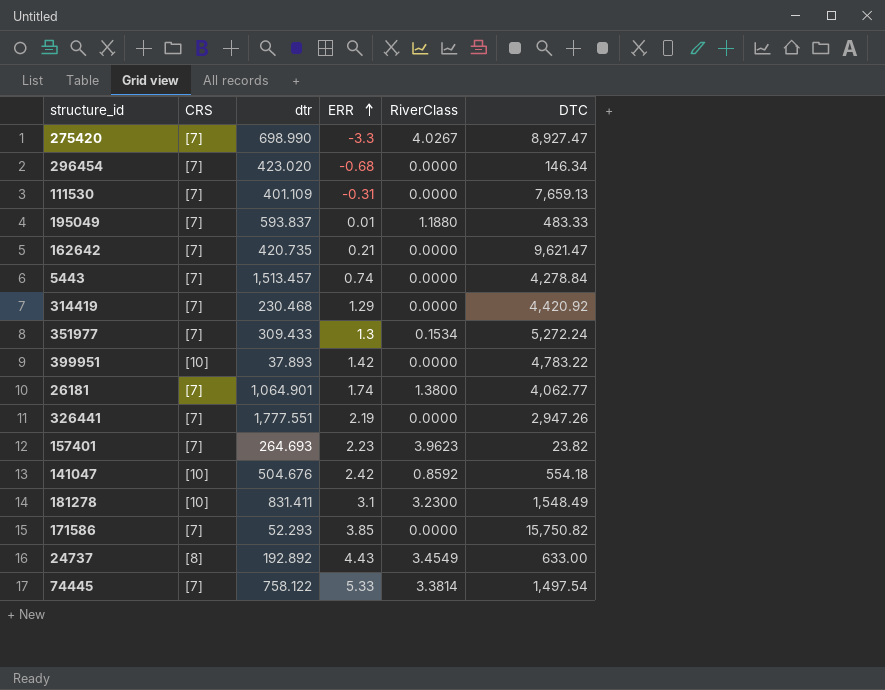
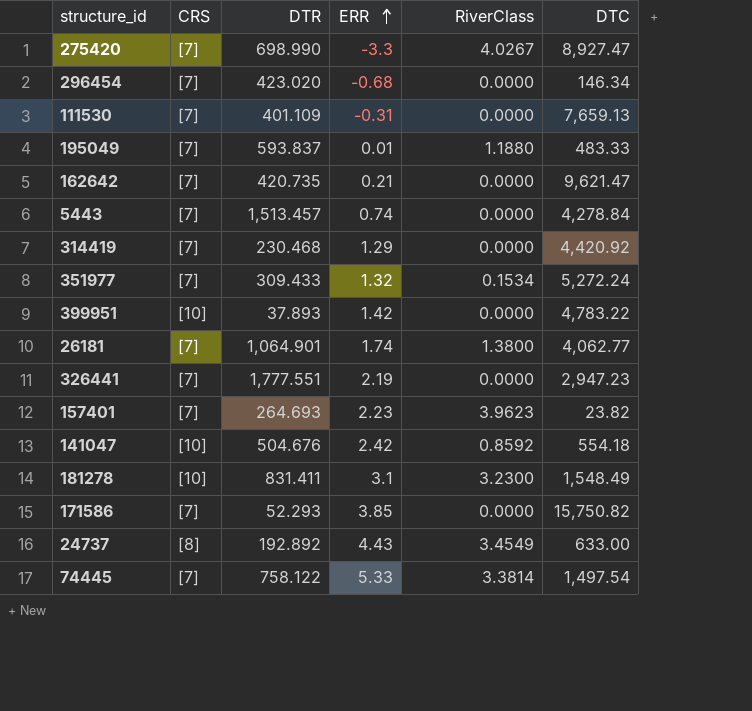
column name: dtr -> DTR
351977 | ERR: 1.3 -> 1.32
326441 | DTC: 2,947.26 -> 2,947.23

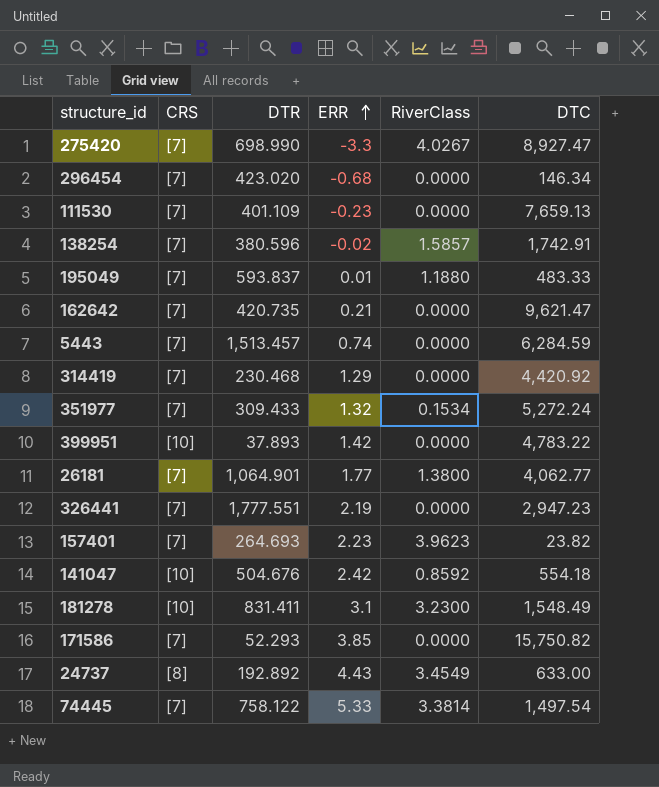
111530 | ERR: -0.31 -> -0.23
row 138254: none -> [7] | 380.596 | -0.02 | 1.5857 | 1,742.91
5443 | DTC: 4,278.84 -> 6,284.59
26181 | ERR: 1.74 -> 1.77

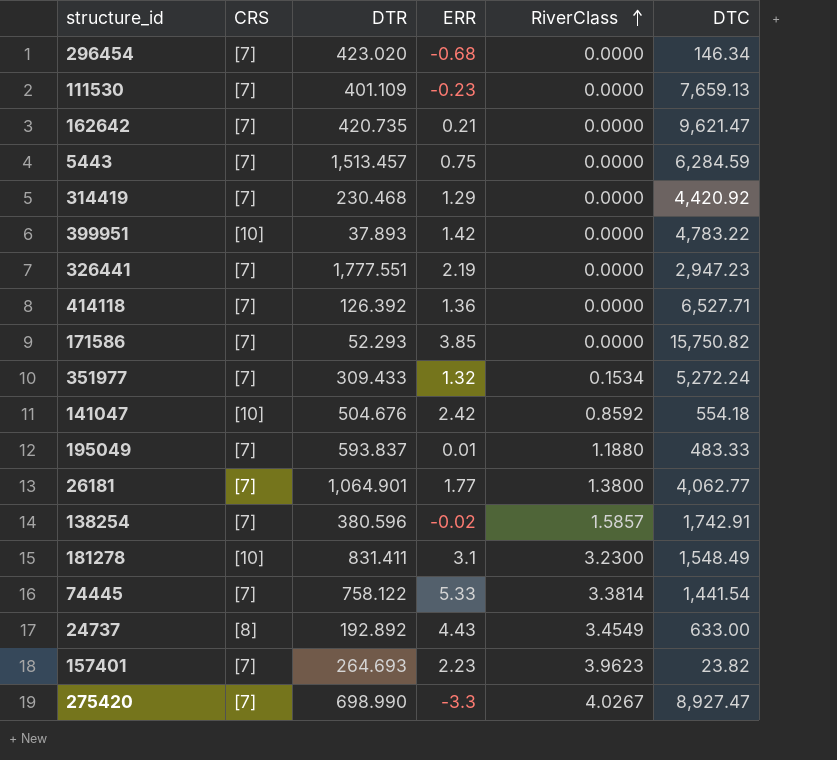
row order: ERR ascending -> RiverClass ascending
5443 | ERR: 0.74 -> 0.75
row 414118: none -> [7] | 126.392 | 1.36 | 0.0000 | 6,527.71
74445 | DTC: 1,497.54 -> 1,441.54

